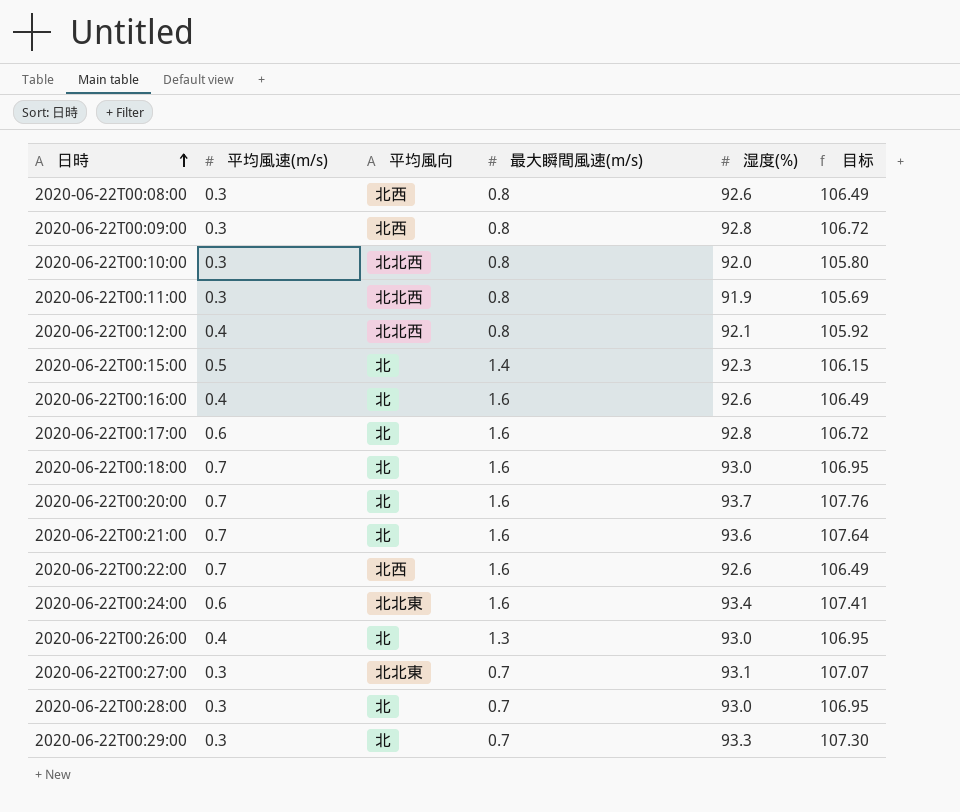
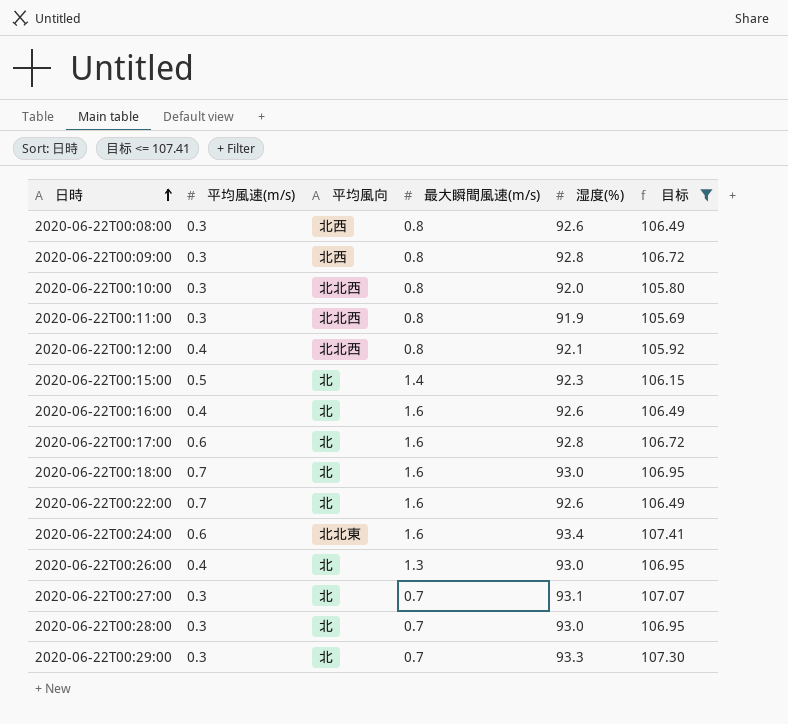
filter: none -> 目标 <= 107.41
2020-06-22T00:22:00 | 平均風向: 北西 -> 北
2020-06-22T00:27:00 | 平均風向: 北北東 -> 北

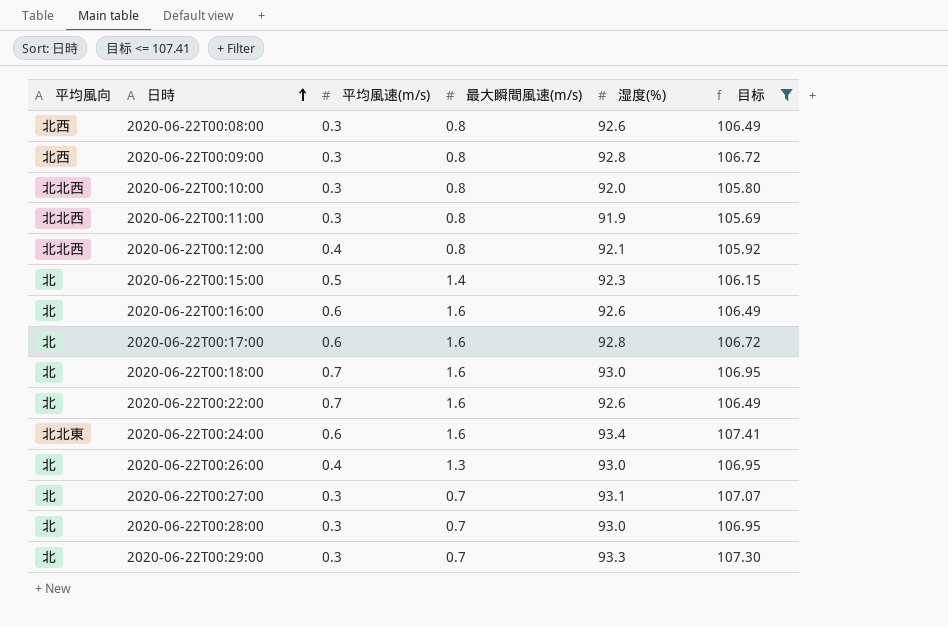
column 平均風向 | position: 3 -> 1
2020-06-22T00:16:00 | 平均風速(m/s): 0.4 -> 0.6

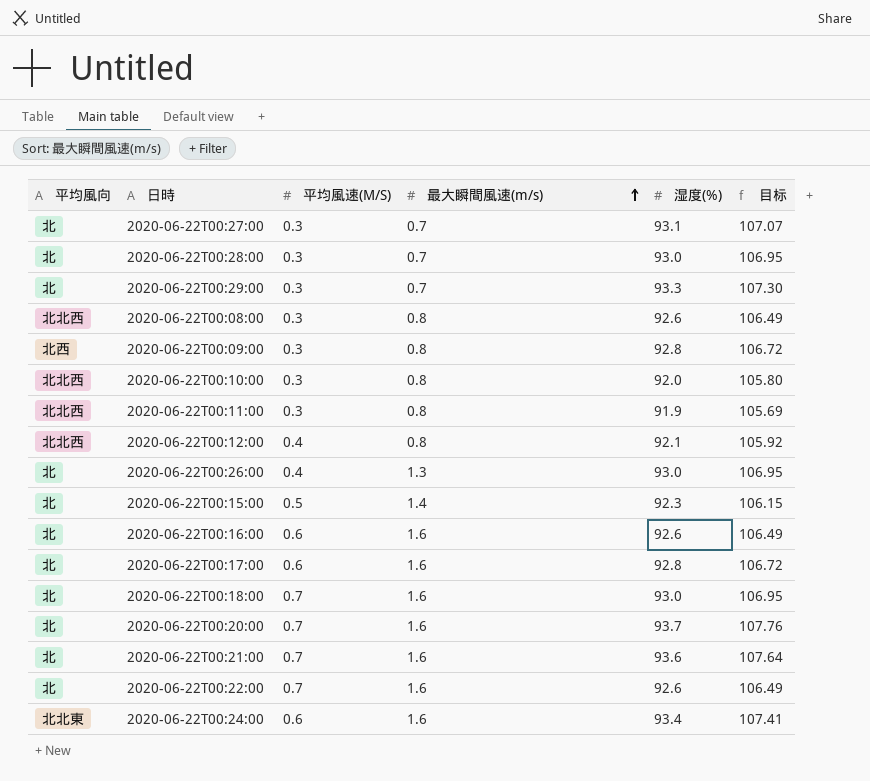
filter: 目标 <= 107.41 -> none
row order: 日時 ascending -> 最大瞬間風速(m/s) ascending
column name: 平均風速(m/s) -> 平均風速(M/S)
2020-06-22T00:08:00 | 平均風向: 北西 -> 北北西

